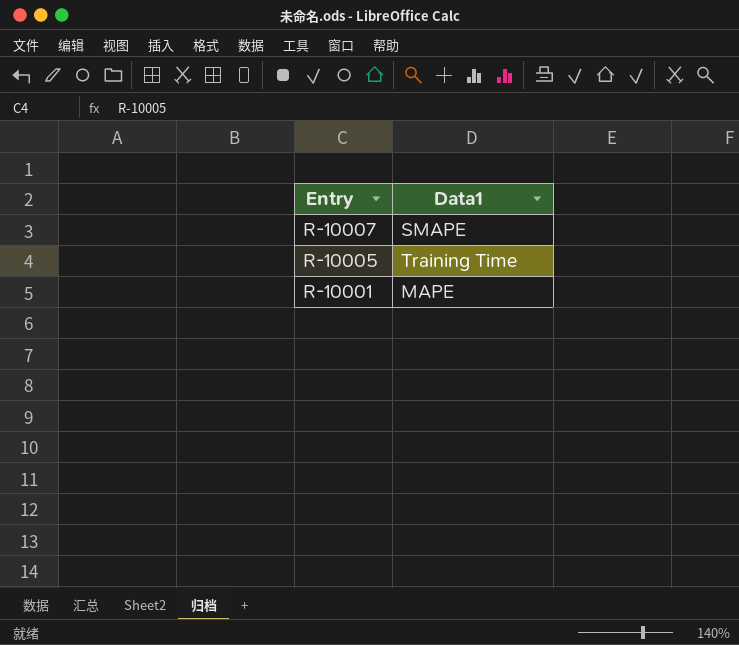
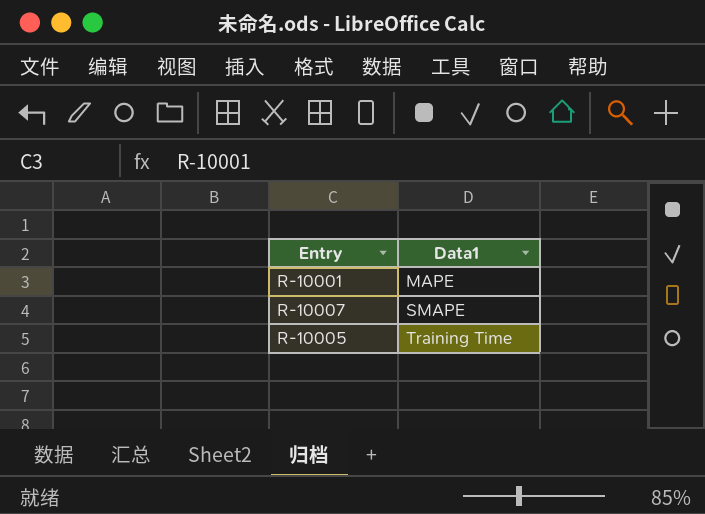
row order: Entry descending -> Data1 ascending

